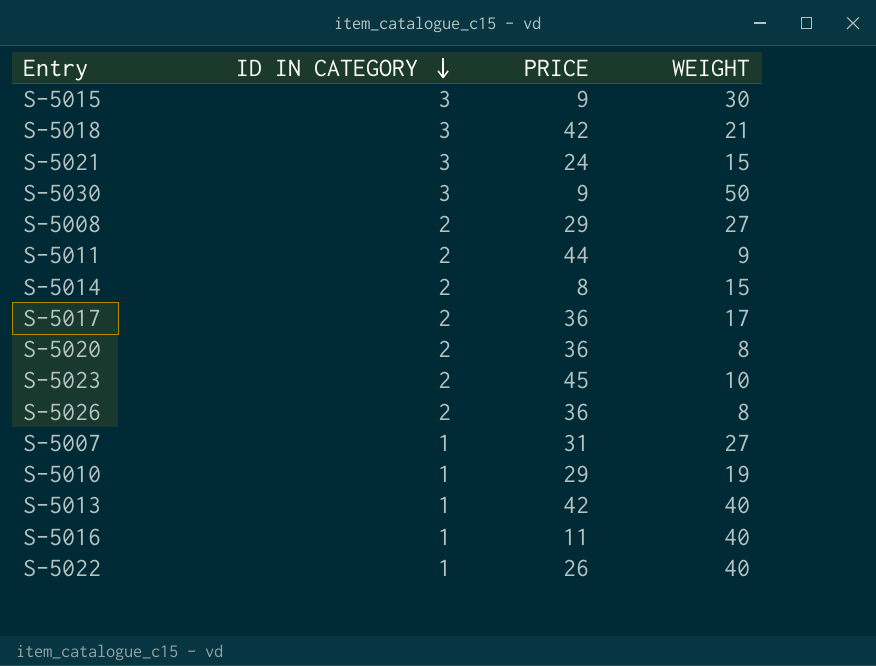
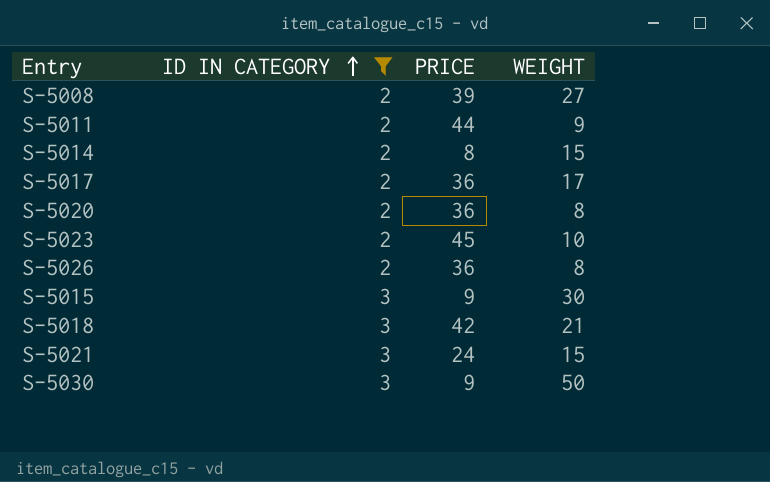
filter: none -> ID IN CATEGORY != 1
row order: ID IN CATEGORY descending -> ID IN CATEGORY ascending
S-5008 | PRICE: 29 -> 39

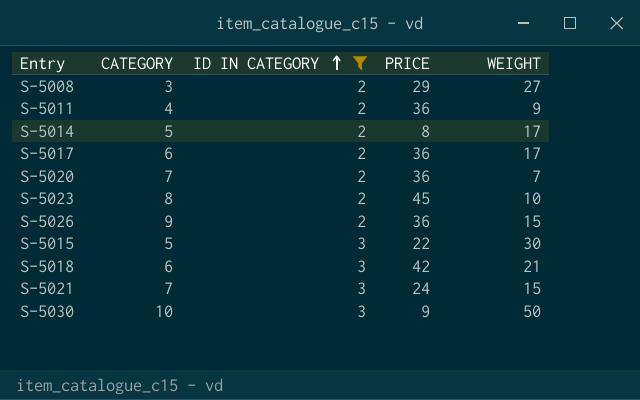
column CATEGORY | position: none -> 2
S-5008 | PRICE: 39 -> 29
S-5011 | PRICE: 44 -> 36
S-5014 | WEIGHT: 15 -> 17
S-5020 | WEIGHT: 8 -> 7
S-5026 | WEIGHT: 8 -> 15
S-5015 | PRICE: 9 -> 22

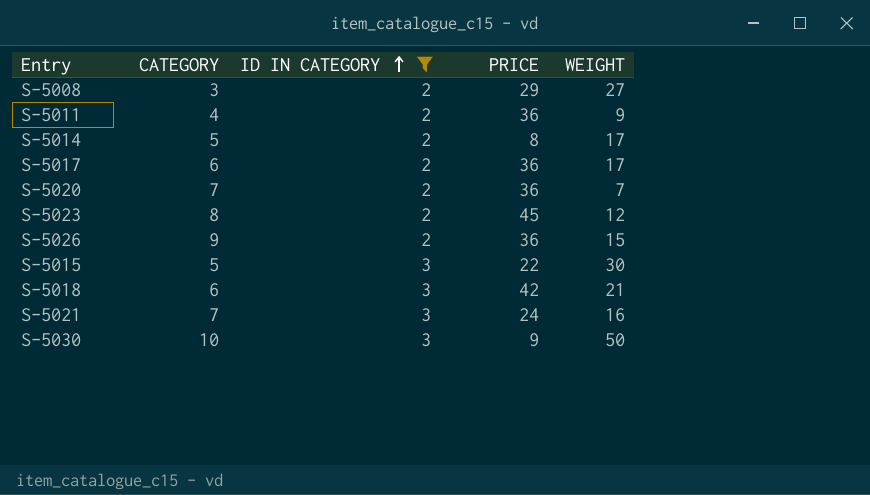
S-5023 | WEIGHT: 10 -> 12
S-5021 | WEIGHT: 15 -> 16

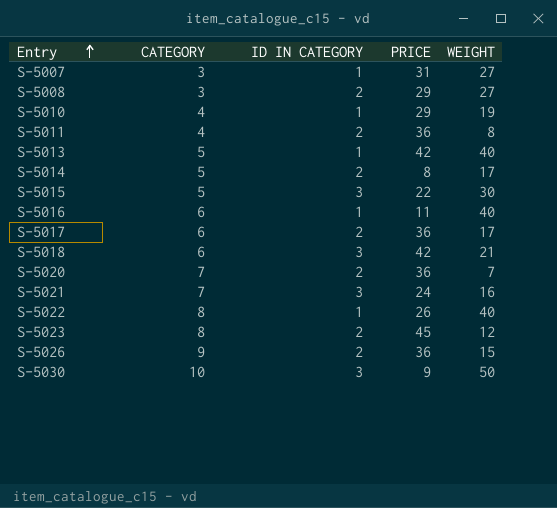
filter: ID IN CATEGORY != 1 -> none
row order: ID IN CATEGORY ascending -> Entry ascending
S-5011 | WEIGHT: 9 -> 8

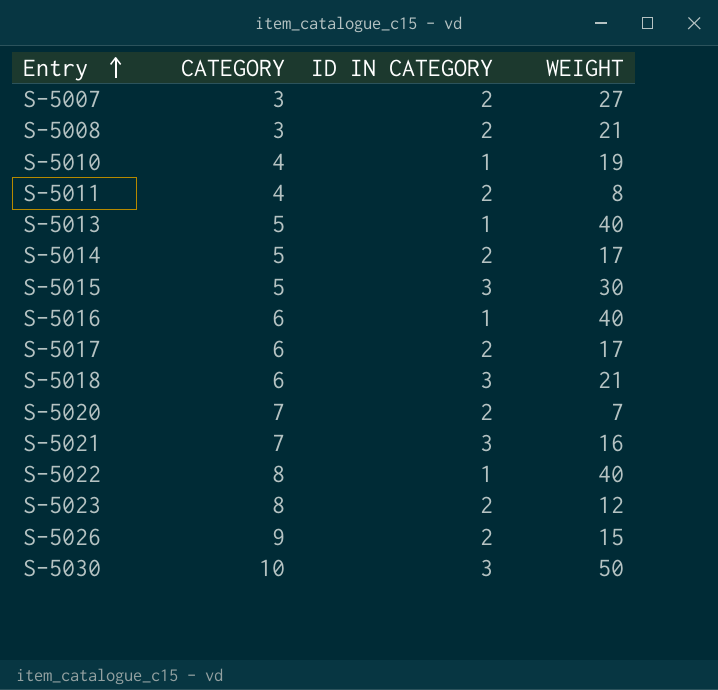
column PRICE | position: 4 -> none
S-5007 | ID IN CATEGORY: 1 -> 2
S-5008 | WEIGHT: 27 -> 21

